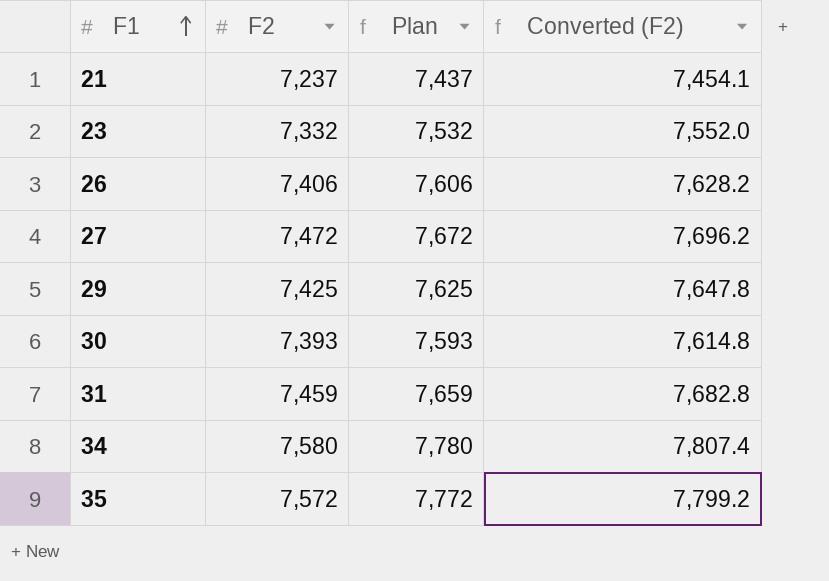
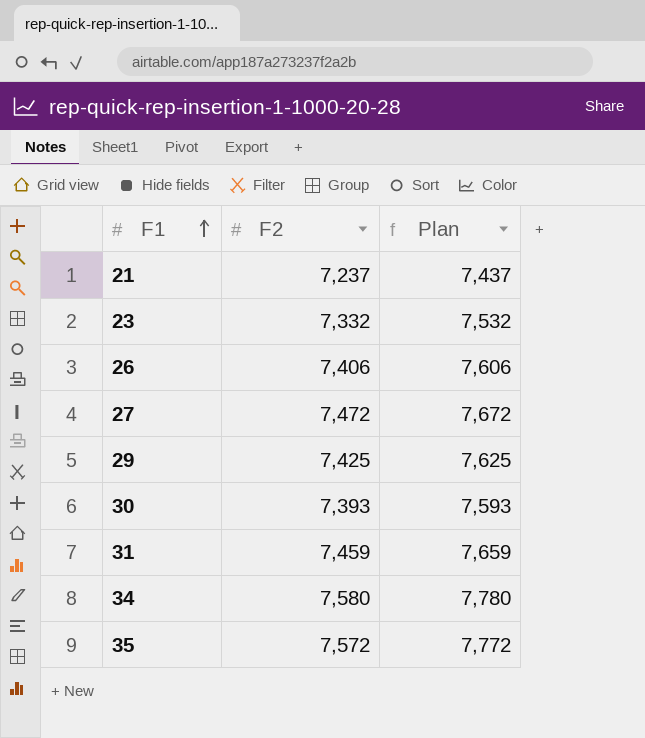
column Converted (F2) | formula: [F2] * 1.03 -> none

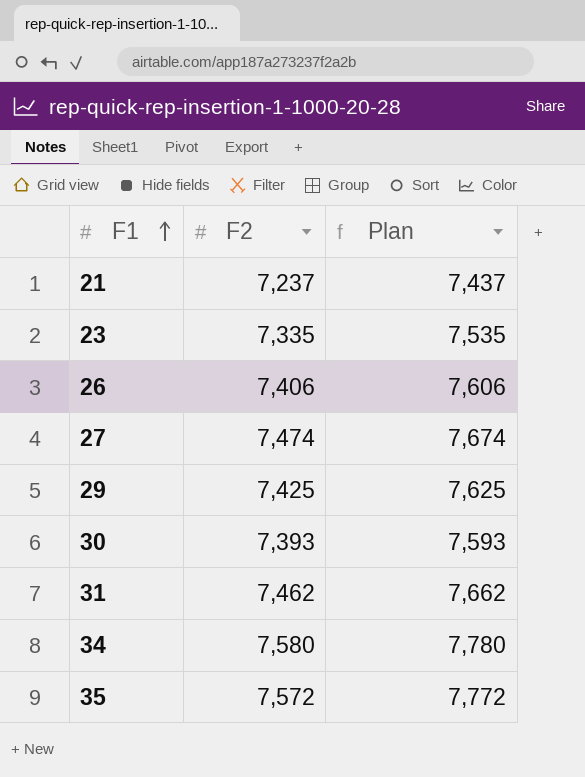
23 | F2: 7,332 -> 7,335
23 | Plan: 7,532 -> 7,535
27 | F2: 7,472 -> 7,474
27 | Plan: 7,672 -> 7,674
31 | F2: 7,459 -> 7,462
31 | Plan: 7,659 -> 7,662

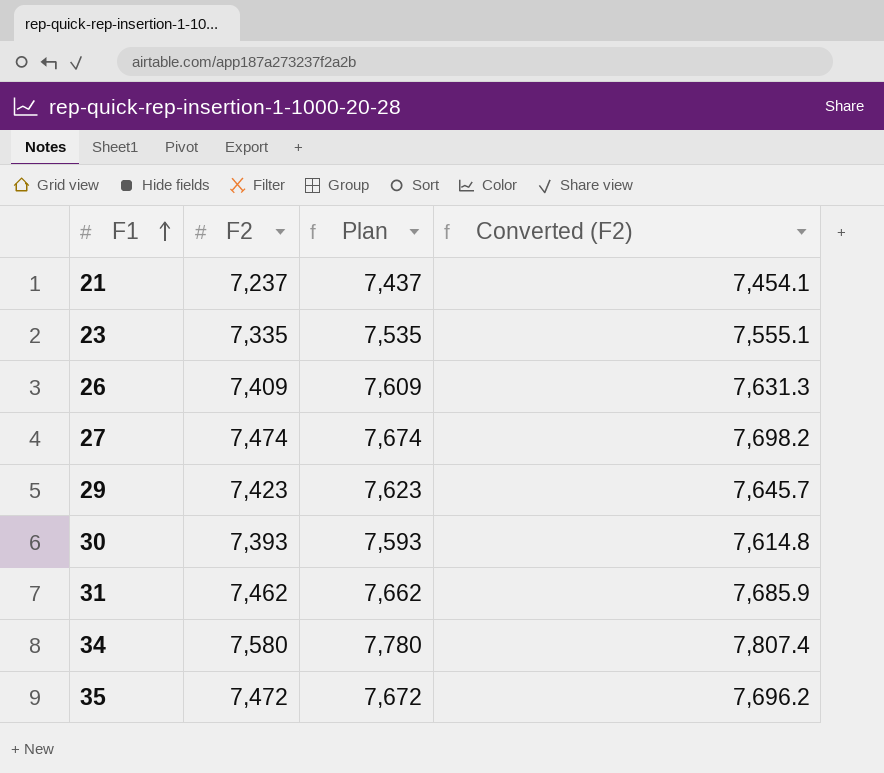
column Converted (F2) | formula: none -> [F2] * 1.03
26 | F2: 7,406 -> 7,409
26 | Plan: 7,606 -> 7,609
29 | F2: 7,425 -> 7,423
29 | Plan: 7,625 -> 7,623
35 | F2: 7,572 -> 7,472
35 | Plan: 7,772 -> 7,672

